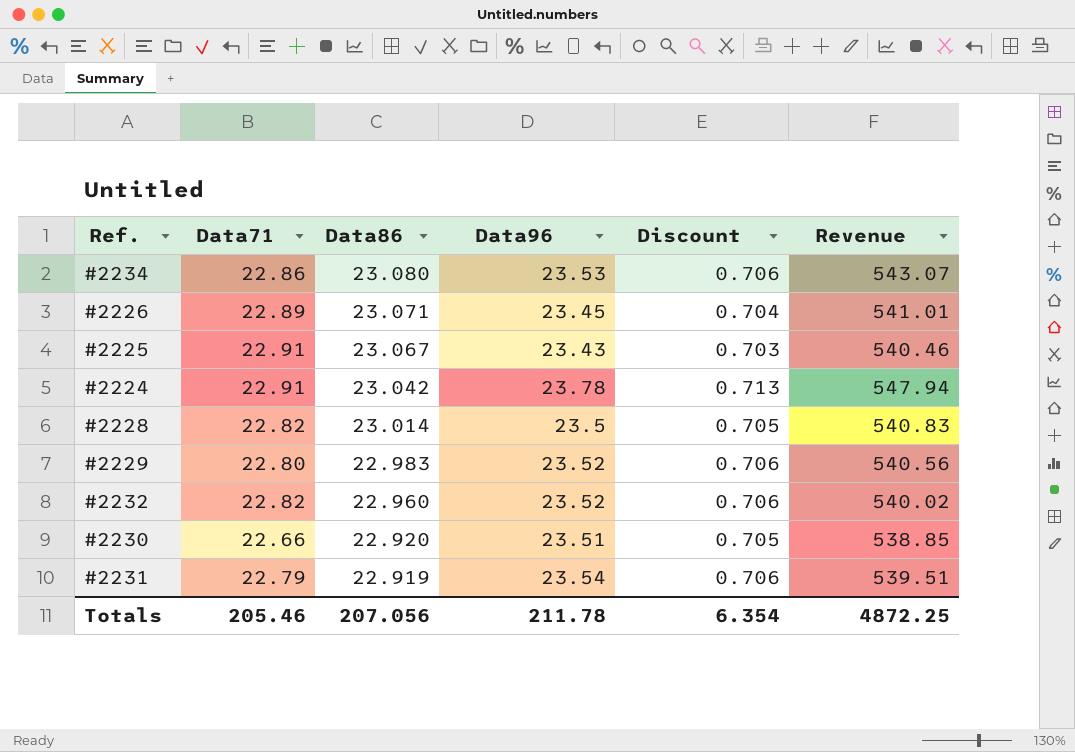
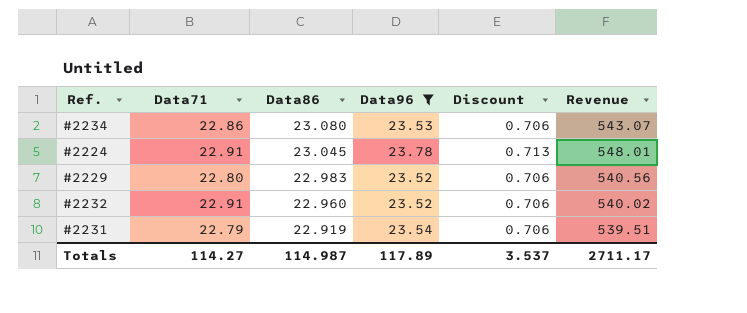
filter: none -> Data96 >= 23.52
#2224 | Data86: 23.042 -> 23.045
#2224 | Revenue: 547.94 -> 548.01
#2232 | Data71: 22.82 -> 22.91
Totals | Data71: 205.46 -> 114.27
Totals | Data86: 207.056 -> 114.987
Totals | Data96: 211.78 -> 117.89
Totals | Discount: 6.354 -> 3.537
Totals | Revenue: 4872.25 -> 2711.17

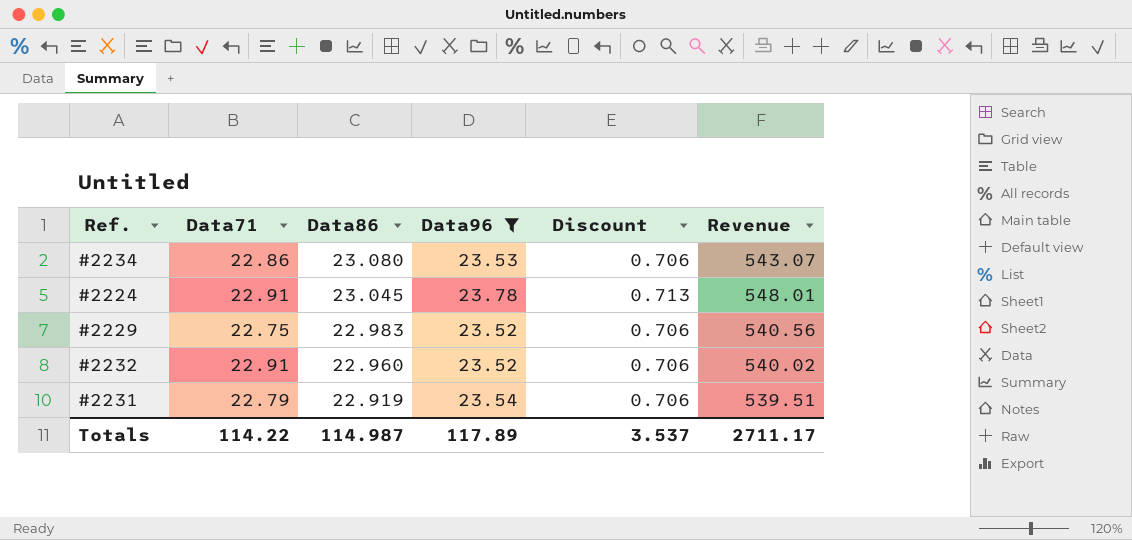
#2229 | Data71: 22.80 -> 22.75
Totals | Data71: 114.27 -> 114.22

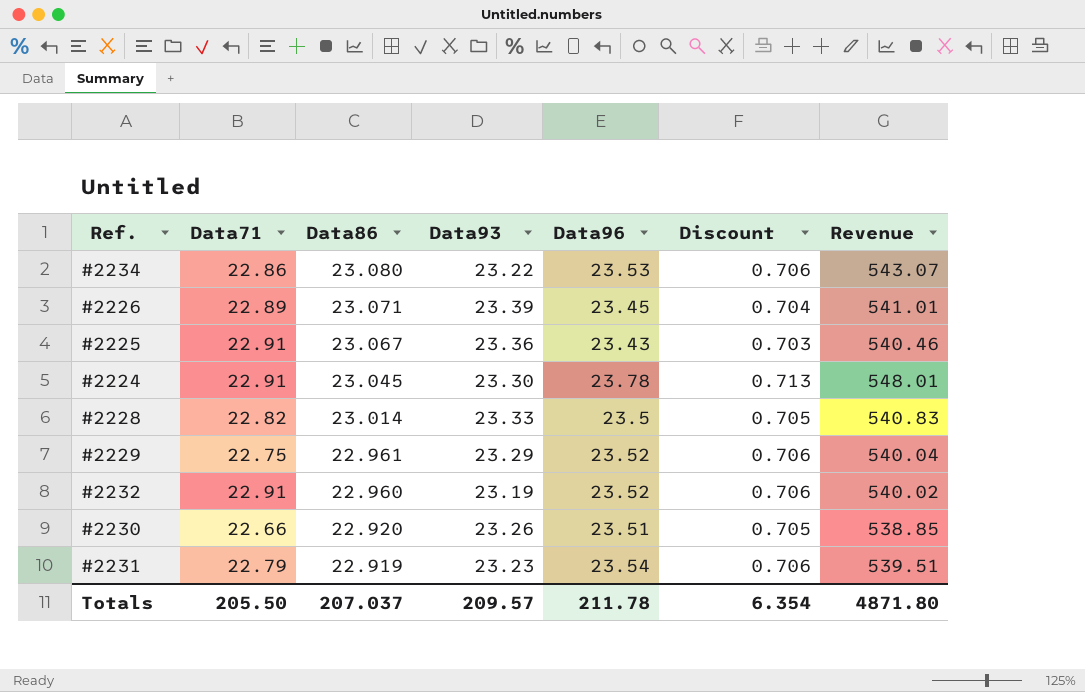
filter: Data96 >= 23.52 -> none
column Data93 | position: none -> 4
#2229 | Data86: 22.983 -> 22.961
#2229 | Revenue: 540.56 -> 540.04
Totals | Data71: 114.22 -> 205.50
Totals | Data86: 114.987 -> 207.037
Totals | Data96: 117.89 -> 211.78
Totals | Discount: 3.537 -> 6.354
Totals | Revenue: 2711.17 -> 4871.80

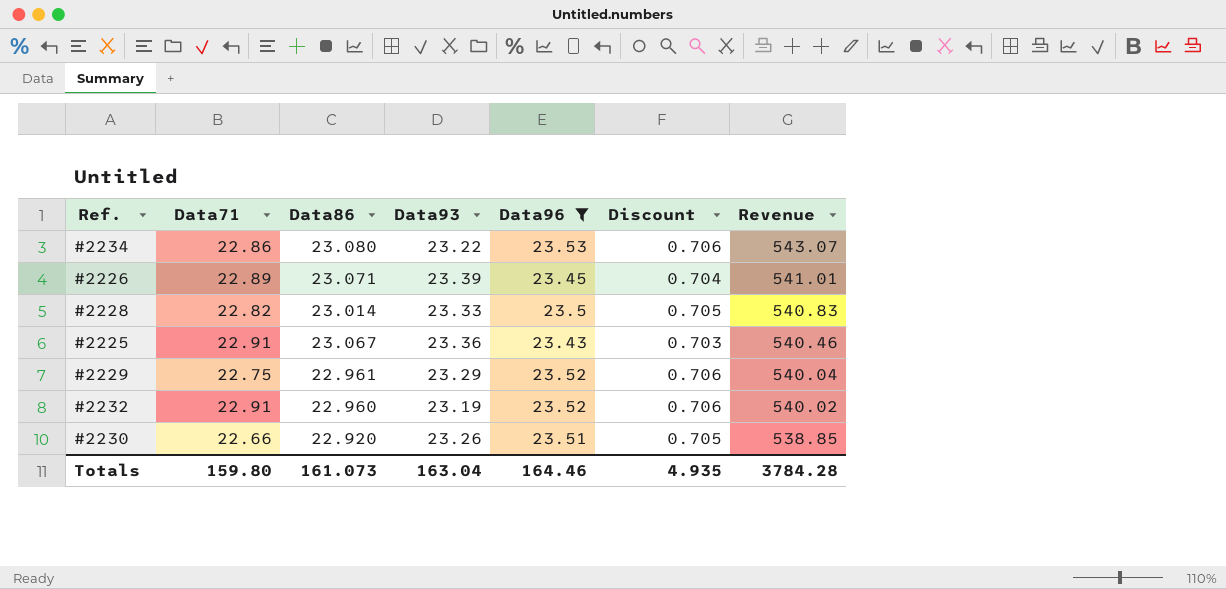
filter: none -> Data96 <= 23.53
row order: Data86 descending -> Revenue descending
Totals | Data71: 205.50 -> 159.80
Totals | Data86: 207.037 -> 161.073
Totals | Data93: 209.57 -> 163.04
Totals | Data96: 211.78 -> 164.46
Totals | Discount: 6.354 -> 4.935
Totals | Revenue: 4871.80 -> 3784.28

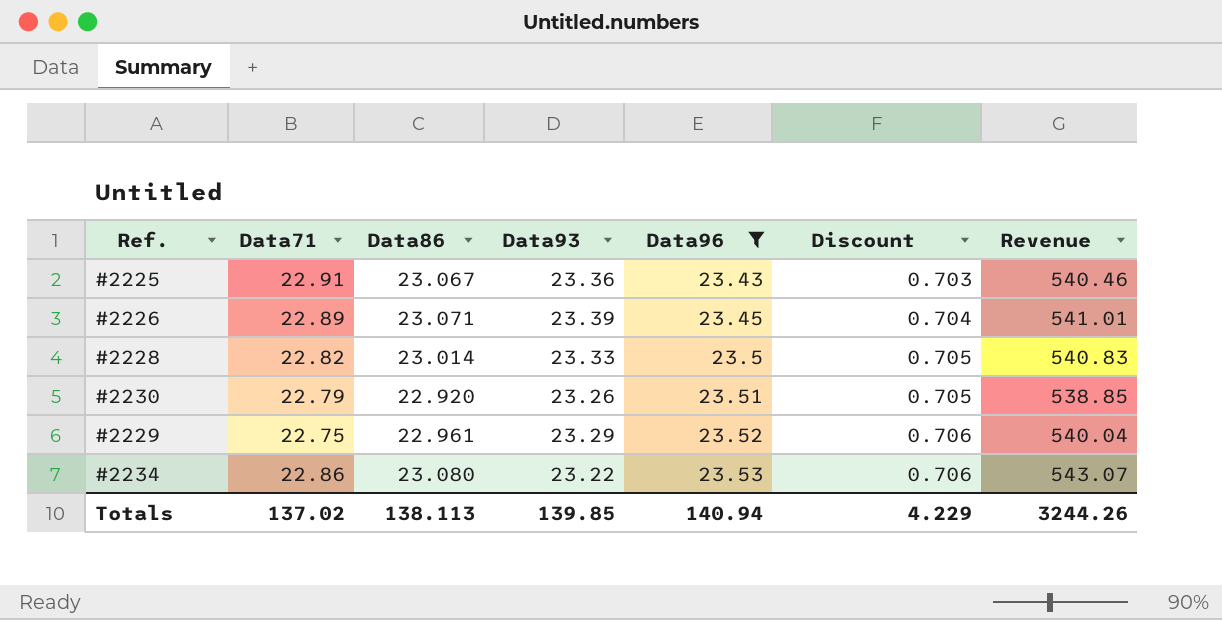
row order: Revenue descending -> Data96 ascending
row #2232: 22.91 | 22.960 | 23.19 | 23.52 | 0.706 | 540.02 -> none
#2230 | Data71: 22.66 -> 22.79
Totals | Data71: 159.80 -> 137.02
Totals | Data86: 161.073 -> 138.113
Totals | Data93: 163.04 -> 139.85
Totals | Data96: 164.46 -> 140.94
Totals | Discount: 4.935 -> 4.229
Totals | Revenue: 3784.28 -> 3244.26

